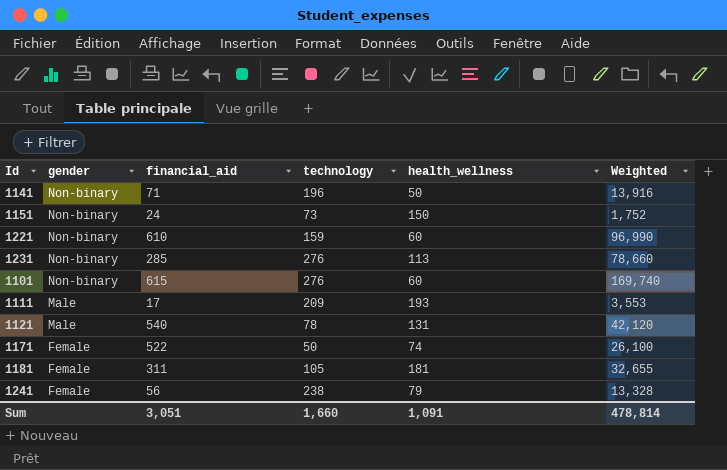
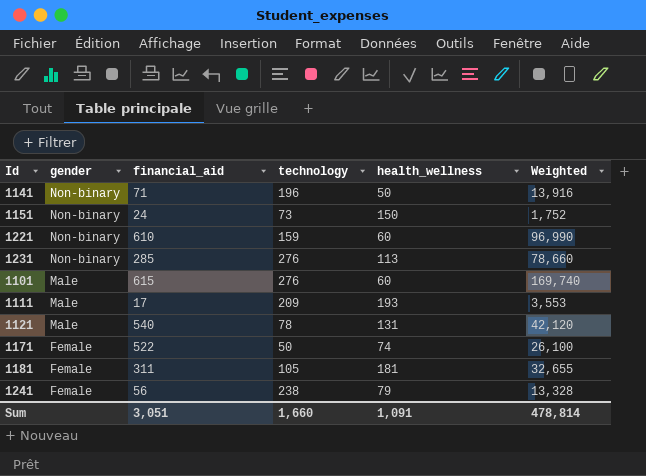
1101 | gender: Non-binary -> Male

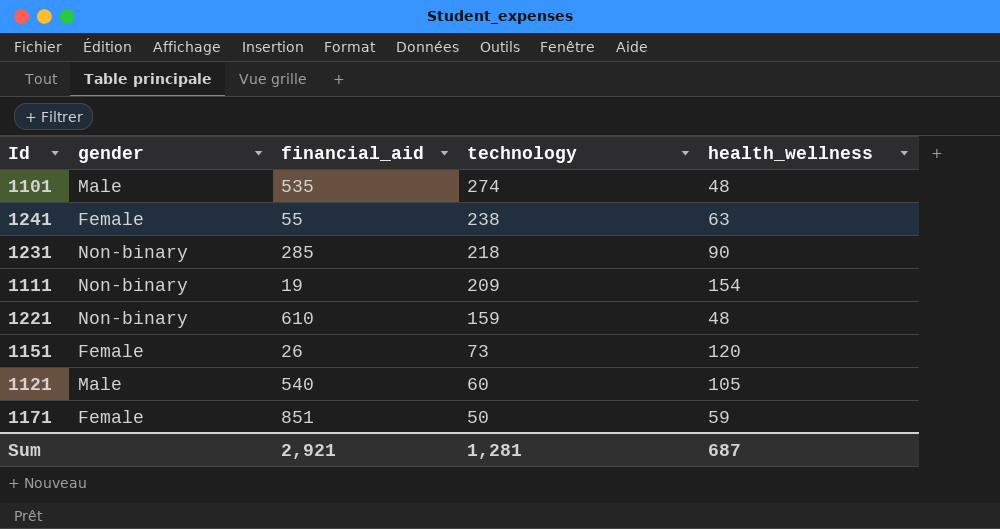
row order: gender descending -> technology descending
column Weighted | formula: [financial_aid] * [technology] -> none
row 1141: Non-binary | 71 | 196 | 50 | 13,916 -> none
row 1181: Female | 311 | 105 | 181 | 32,655 -> none
1101 | financial_aid: 615 -> 535
1101 | technology: 276 -> 274
1101 | health_wellness: 60 -> 48
1241 | financial_aid: 56 -> 55
1241 | health_wellness: 79 -> 63
1231 | technology: 276 -> 218
1231 | health_wellness: 113 -> 90
1111 | gender: Male -> Non-binary
1111 | financial_aid: 17 -> 19
1111 | health_wellness: 193 -> 154
1221 | health_wellness: 60 -> 48
1151 | gender: Non-binary -> Female
1151 | financial_aid: 24 -> 26
1151 | health_wellness: 150 -> 120
1121 | technology: 78 -> 60
1121 | health_wellness: 131 -> 105
1171 | financial_aid: 522 -> 851
1171 | health_wellness: 74 -> 59
Sum | financial_aid: 3,051 -> 2,921
Sum | technology: 1,660 -> 1,281
Sum | health_wellness: 1,091 -> 687

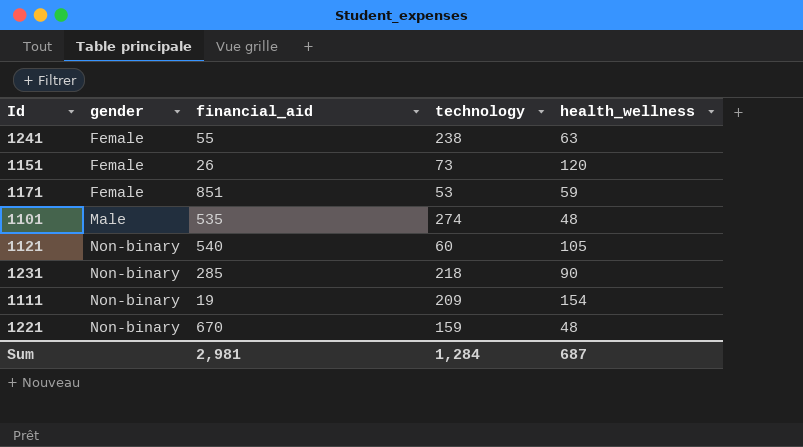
row order: technology descending -> gender ascending
1171 | technology: 50 -> 53
1121 | gender: Male -> Non-binary
1221 | financial_aid: 610 -> 670
Sum | financial_aid: 2,921 -> 2,981
Sum | technology: 1,281 -> 1,284

